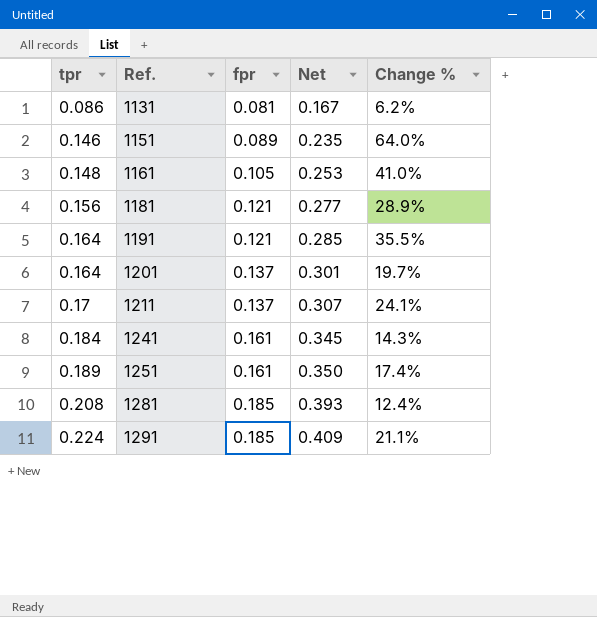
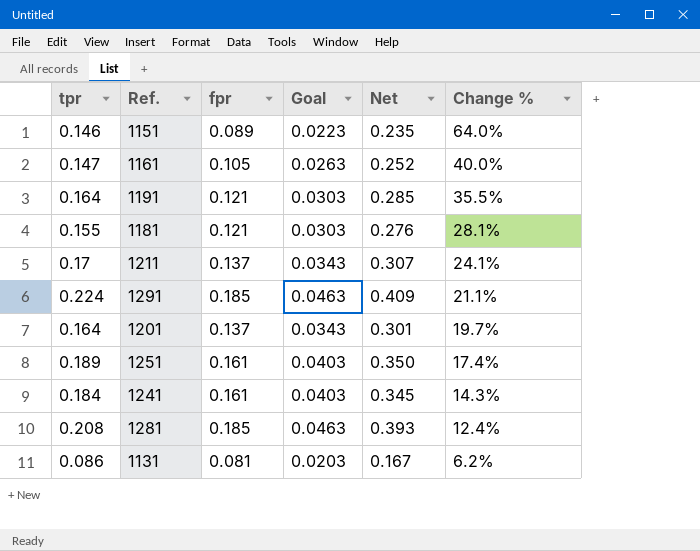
row order: tpr ascending -> Change % descending
column Goal | formula: none -> [fpr] * 0.25
1161 | tpr: 0.148 -> 0.147
1161 | Net: 0.253 -> 0.252
1161 | Change %: 41.0% -> 40.0%
1181 | tpr: 0.156 -> 0.155
1181 | Net: 0.277 -> 0.276
1181 | Change %: 28.9% -> 28.1%

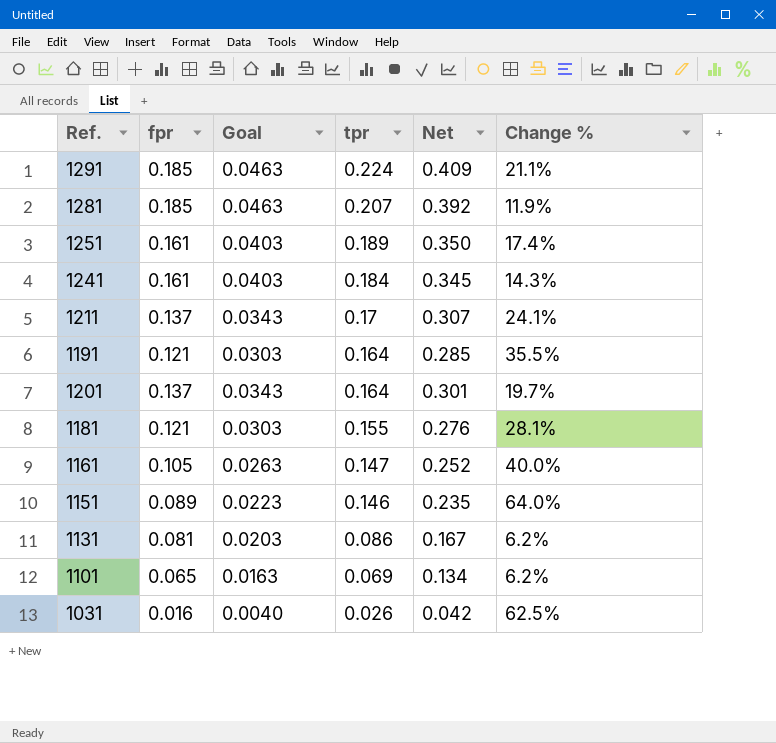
row order: Change % descending -> tpr descending
column tpr | position: 1 -> 4
1281 | tpr: 0.208 -> 0.207
1281 | Net: 0.393 -> 0.392
1281 | Change %: 12.4% -> 11.9%
row 1101: none -> 0.065 | 0.0163 | 0.069 | 0.134 | 6.2%
row 1031: none -> 0.016 | 0.0040 | 0.026 | 0.042 | 62.5%

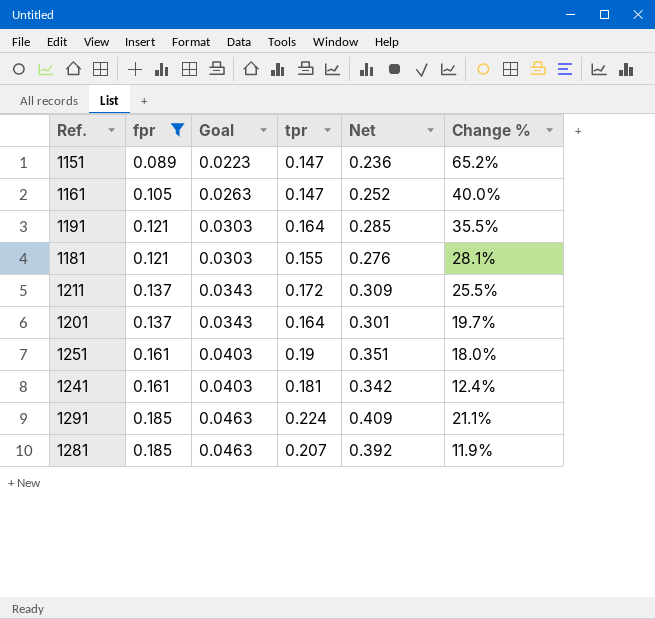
filter: none -> fpr >= 0.089
row order: tpr descending -> fpr ascending
1151 | tpr: 0.146 -> 0.147
1151 | Net: 0.235 -> 0.236
1151 | Change %: 64.0% -> 65.2%
1211 | tpr: 0.17 -> 0.172
1211 | Net: 0.307 -> 0.309
1211 | Change %: 24.1% -> 25.5%
1251 | tpr: 0.189 -> 0.19
1251 | Net: 0.350 -> 0.351
1251 | Change %: 17.4% -> 18.0%
1241 | tpr: 0.184 -> 0.181
1241 | Net: 0.345 -> 0.342
1241 | Change %: 14.3% -> 12.4%

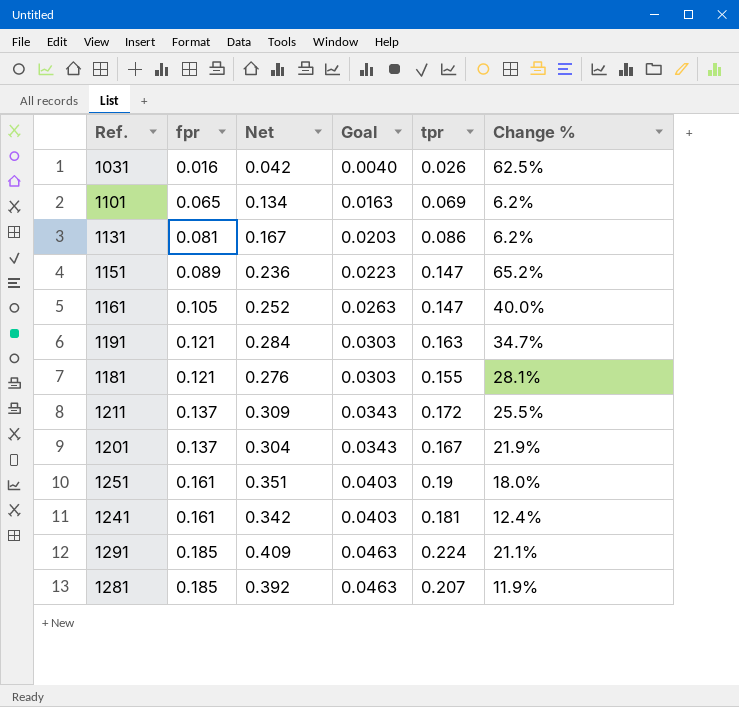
filter: fpr >= 0.089 -> none
column Net | position: 5 -> 3
1191 | Net: 0.285 -> 0.284
1191 | tpr: 0.164 -> 0.163
1191 | Change %: 35.5% -> 34.7%
1201 | Net: 0.301 -> 0.304
1201 | tpr: 0.164 -> 0.167
1201 | Change %: 19.7% -> 21.9%

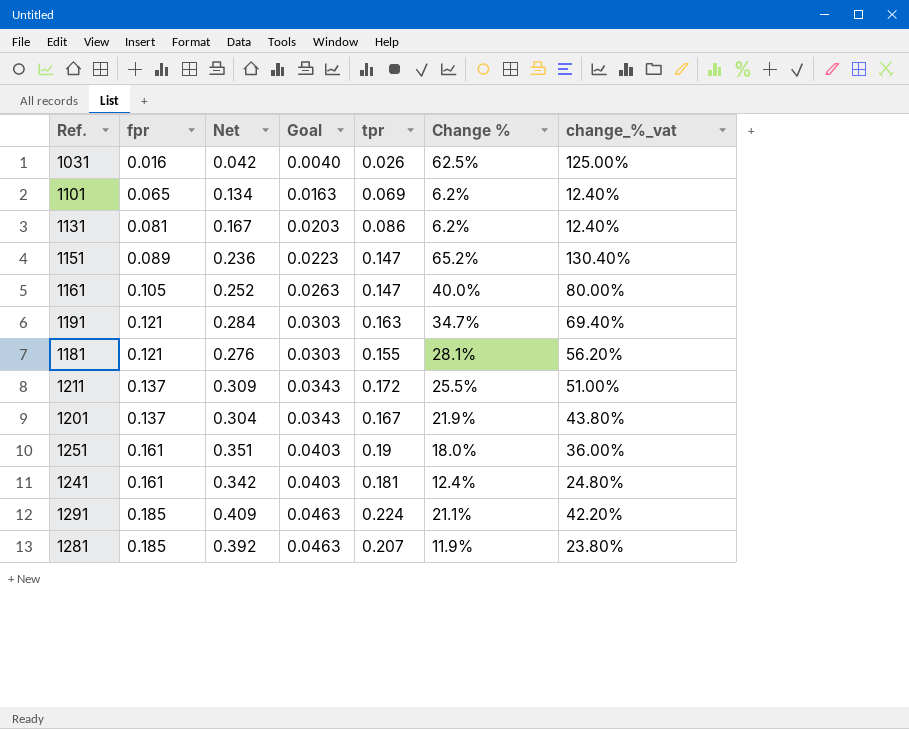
column change_%_vat | formula: none -> [Change %] * 2

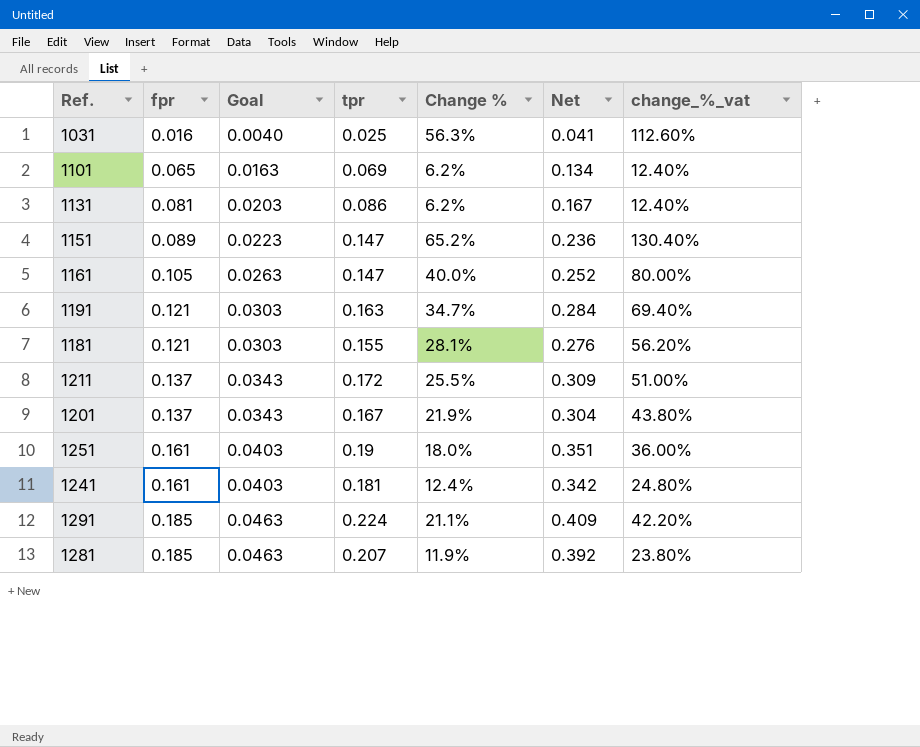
column Net | position: 3 -> 6
1031 | tpr: 0.026 -> 0.025
1031 | Change %: 62.5% -> 56.3%
1031 | Net: 0.042 -> 0.041
1031 | change_%_vat: 125.00% -> 112.60%

